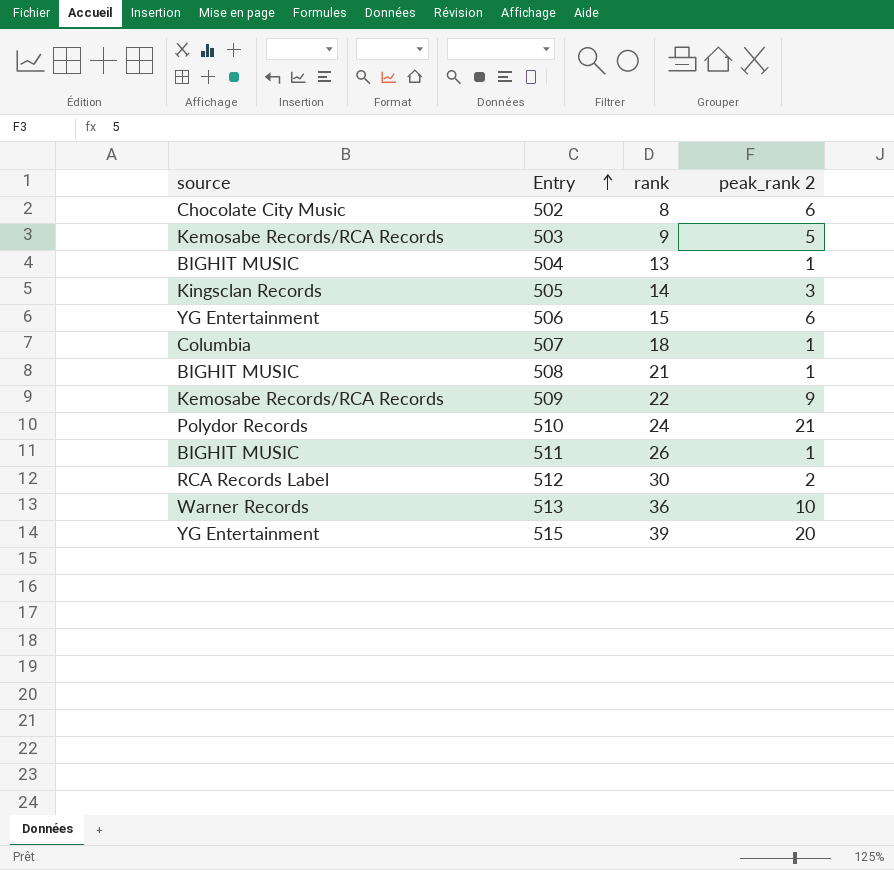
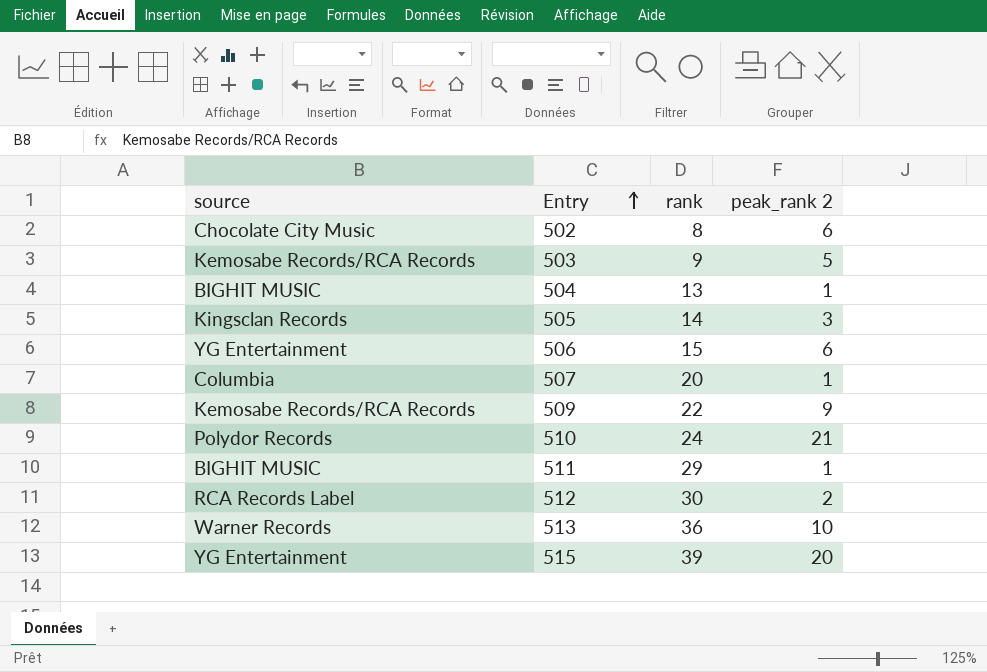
row 508: BIGHIT MUSIC | 21 | 1 -> none
507 | rank: 18 -> 20
511 | rank: 26 -> 29

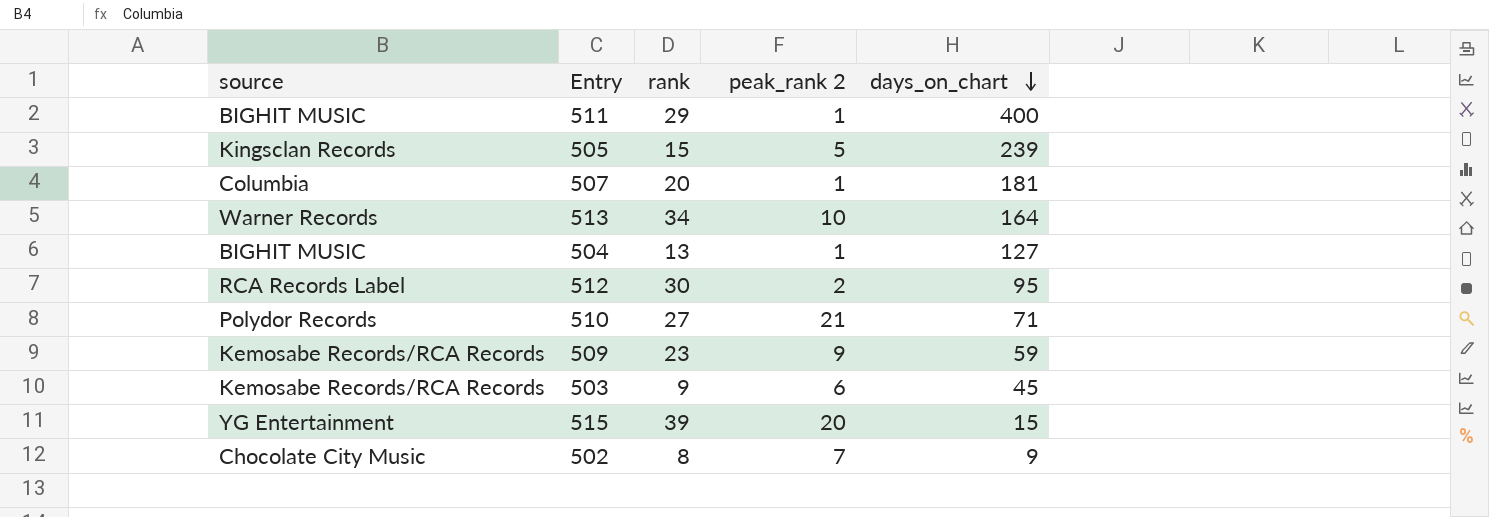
row order: Entry ascending -> days_on_chart descending
column days_on_chart | position: none -> 5
row 506: YG Entertainment | 15 | 6 -> none
505 | rank: 14 -> 15
505 | peak_rank 2: 3 -> 5
513 | rank: 36 -> 34
510 | rank: 24 -> 27
509 | rank: 22 -> 23
503 | peak_rank 2: 5 -> 6
502 | peak_rank 2: 6 -> 7

